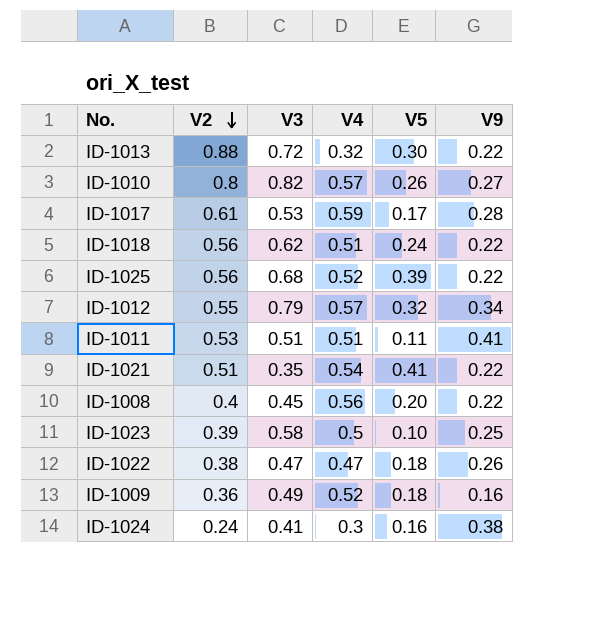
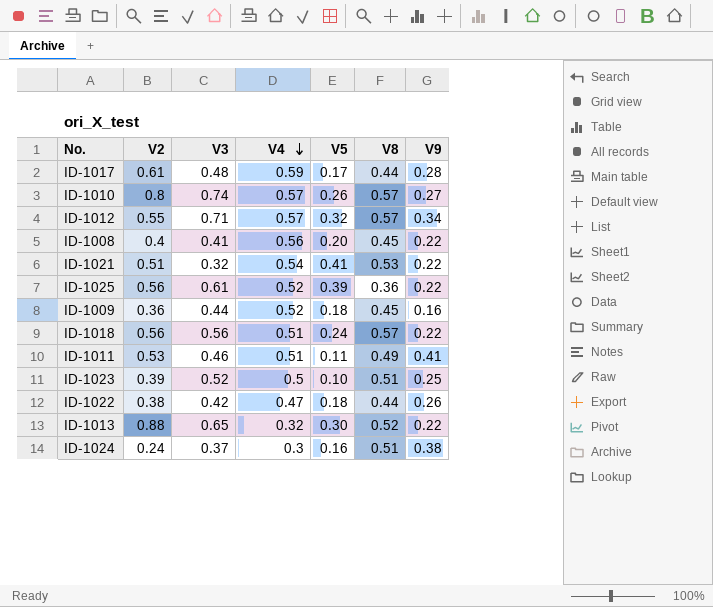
row order: V2 descending -> V4 descending
column V8 | position: none -> 6
ID-1017 | V3: 0.53 -> 0.48
ID-1010 | V3: 0.82 -> 0.74
ID-1012 | V3: 0.79 -> 0.71
ID-1008 | V3: 0.45 -> 0.41
ID-1021 | V3: 0.35 -> 0.32
ID-1025 | V3: 0.68 -> 0.61
ID-1009 | V3: 0.49 -> 0.44
ID-1018 | V3: 0.62 -> 0.56
ID-1011 | V3: 0.51 -> 0.46
ID-1023 | V3: 0.58 -> 0.52
ID-1022 | V3: 0.47 -> 0.42
ID-1013 | V3: 0.72 -> 0.65
ID-1024 | V3: 0.41 -> 0.37

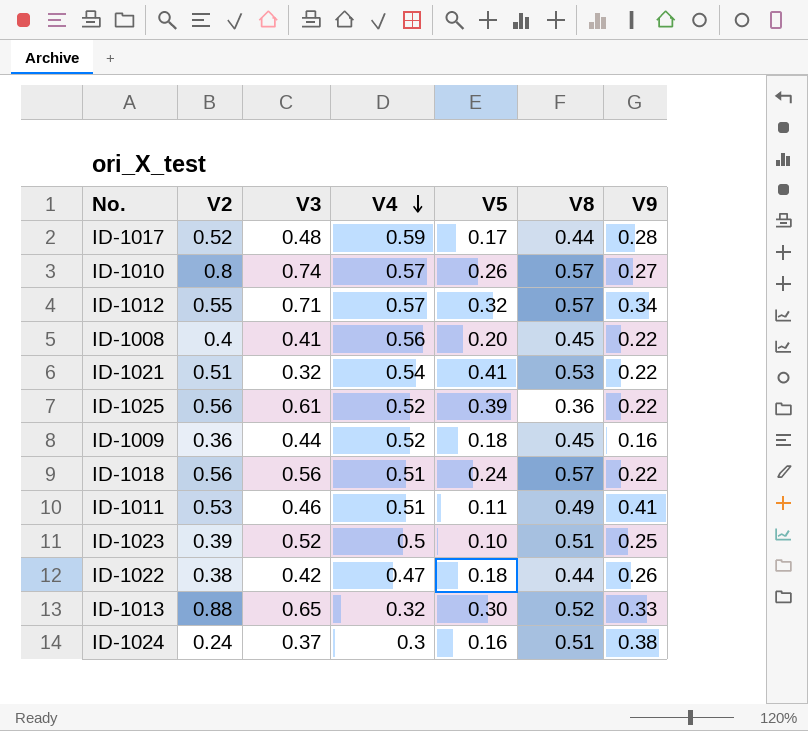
ID-1017 | V2: 0.61 -> 0.52
ID-1013 | V9: 0.22 -> 0.33

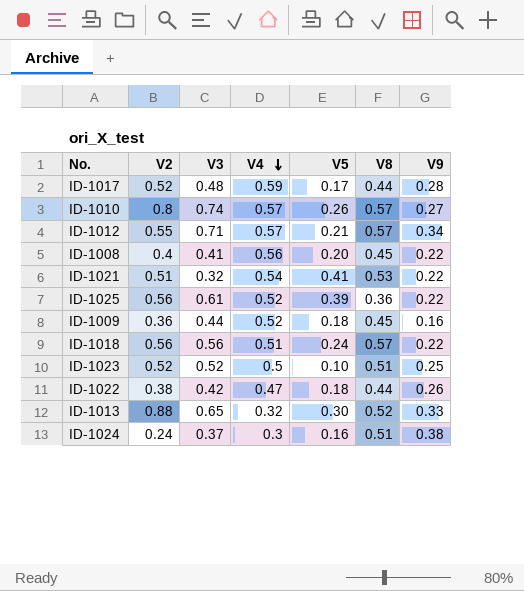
row ID-1011: 0.53 | 0.46 | 0.51 | 0.11 | 0.49 | 0.41 -> none
ID-1012 | V5: 0.32 -> 0.21
ID-1023 | V2: 0.39 -> 0.52

